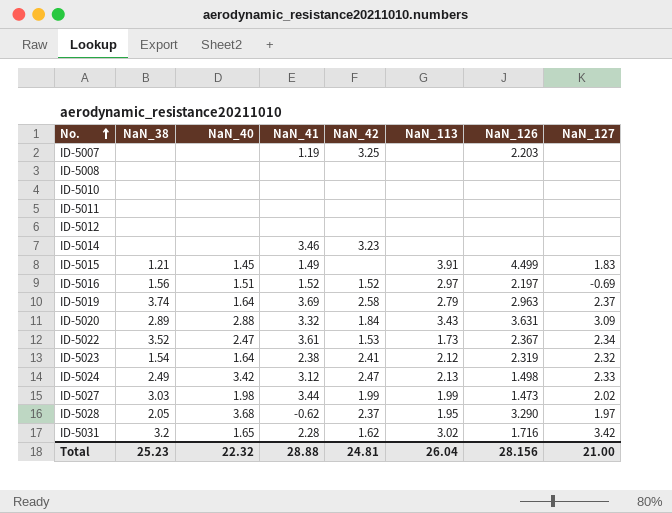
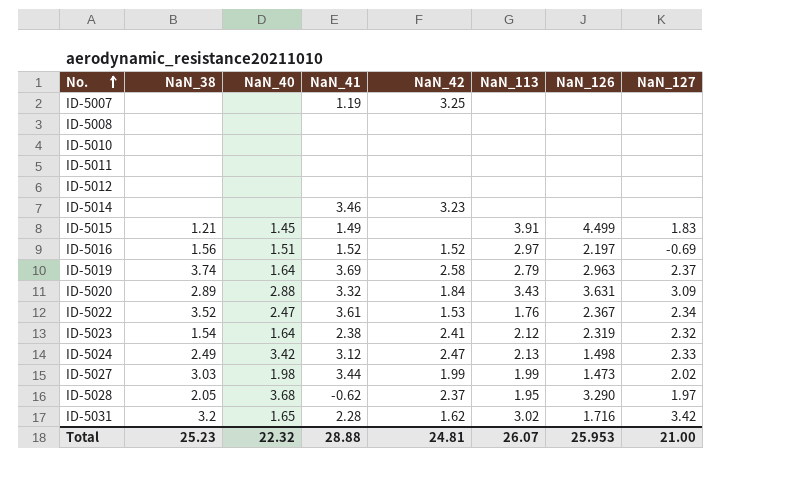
ID-5007 | NaN_126: 2.203 -> none
ID-5022 | NaN_113: 1.73 -> 1.76
Total | NaN_113: 26.04 -> 26.07
Total | NaN_126: 28.156 -> 25.953

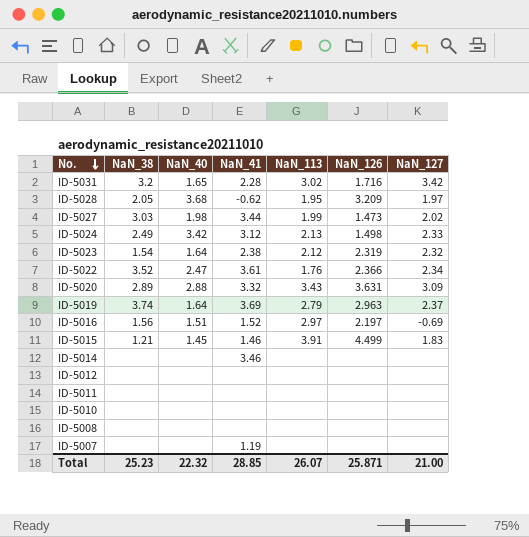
row order: No. ascending -> No. descending
column NaN_42 | position: 5 -> none
ID-5028 | NaN_126: 3.290 -> 3.209
ID-5022 | NaN_126: 2.367 -> 2.366
ID-5015 | NaN_41: 1.49 -> 1.46
Total | NaN_41: 28.88 -> 28.85
Total | NaN_126: 25.953 -> 25.871

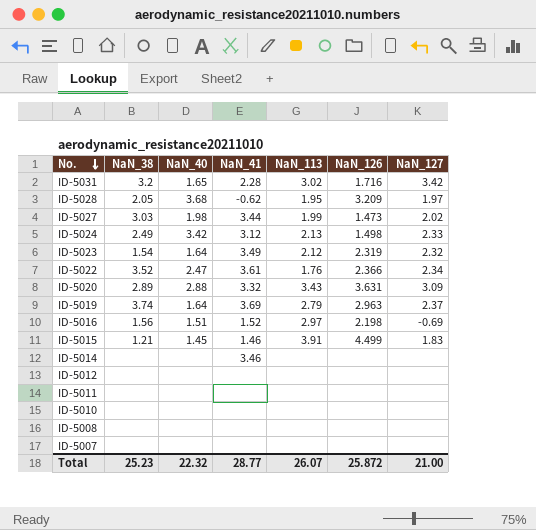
ID-5023 | NaN_41: 2.38 -> 3.49
ID-5016 | NaN_126: 2.197 -> 2.198
ID-5007 | NaN_41: 1.19 -> none
Total | NaN_41: 28.85 -> 28.77
Total | NaN_126: 25.871 -> 25.872

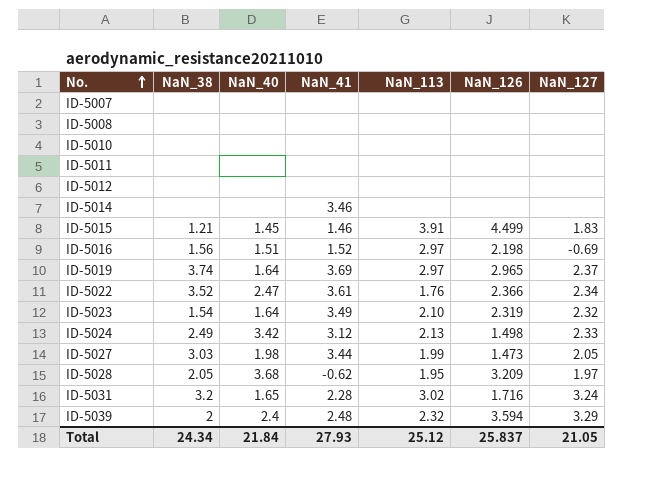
row order: No. descending -> No. ascending
row ID-5020: 2.89 | 2.88 | 3.32 | 3.43 | 3.631 | 3.09 -> none
ID-5019 | NaN_113: 2.79 -> 2.97
ID-5019 | NaN_126: 2.963 -> 2.965
ID-5023 | NaN_113: 2.12 -> 2.10
ID-5027 | NaN_127: 2.02 -> 2.05
ID-5031 | NaN_127: 3.42 -> 3.24
row ID-5039: none -> 2 | 2.4 | 2.48 | 2.32 | 3.594 | 3.29
Total | NaN_38: 25.23 -> 24.34
Total | NaN_40: 22.32 -> 21.84
Total | NaN_41: 28.77 -> 27.93
Total | NaN_113: 26.07 -> 25.12
Total | NaN_126: 25.872 -> 25.837
Total | NaN_127: 21.00 -> 21.05

